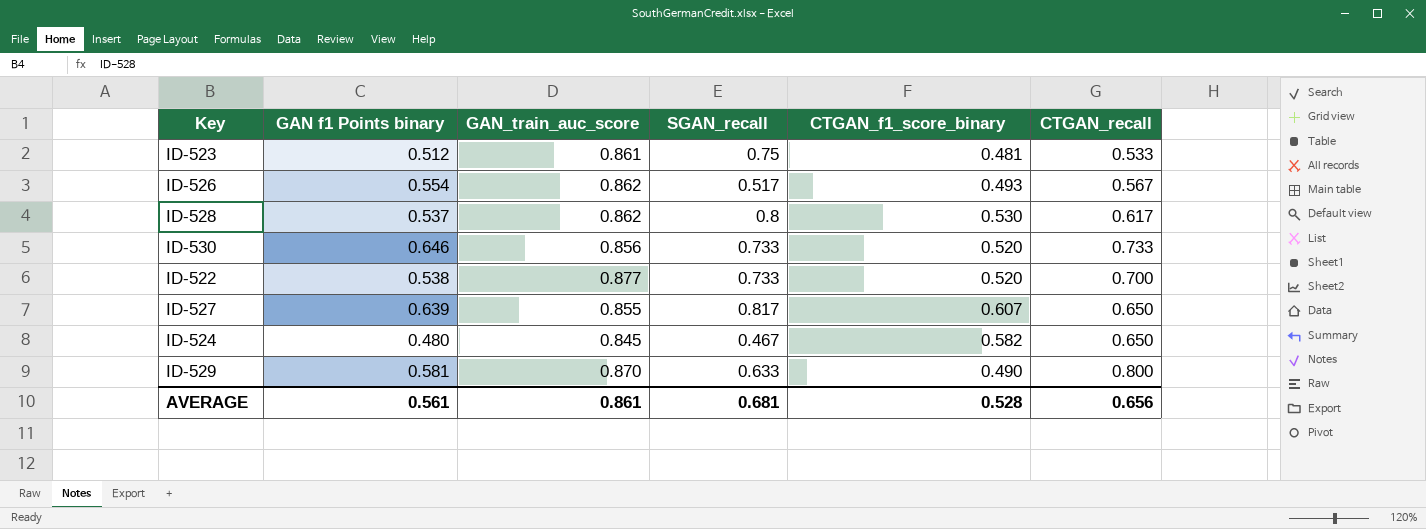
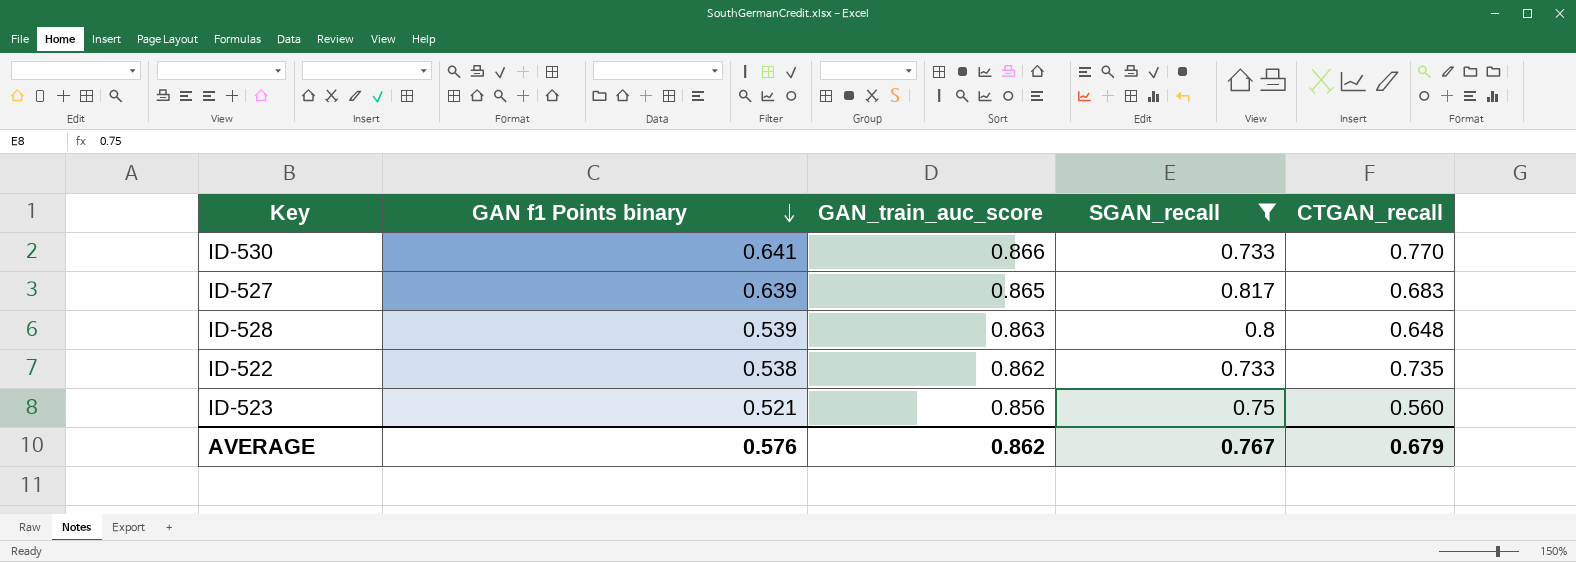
filter: none -> SGAN_recall >= 0.733
row order: none -> GAN f1 Points binary descending
column CTGAN_f1_score_binary | position: 5 -> none
ID-530 | GAN f1 Points binary: 0.646 -> 0.641
ID-530 | GAN_train_auc_score: 0.856 -> 0.866
ID-530 | CTGAN_recall: 0.733 -> 0.770
ID-527 | GAN_train_auc_score: 0.855 -> 0.865
ID-527 | CTGAN_recall: 0.650 -> 0.683
ID-528 | GAN f1 Points binary: 0.537 -> 0.539
ID-528 | GAN_train_auc_score: 0.862 -> 0.863
ID-528 | CTGAN_recall: 0.617 -> 0.648
ID-522 | GAN_train_auc_score: 0.877 -> 0.862
ID-522 | CTGAN_recall: 0.700 -> 0.735
ID-523 | GAN f1 Points binary: 0.512 -> 0.521
ID-523 | GAN_train_auc_score: 0.861 -> 0.856
ID-523 | CTGAN_recall: 0.533 -> 0.560
AVERAGE | GAN f1 Points binary: 0.561 -> 0.576
AVERAGE | GAN_train_auc_score: 0.861 -> 0.862
AVERAGE | SGAN_recall: 0.681 -> 0.767
AVERAGE | CTGAN_recall: 0.656 -> 0.679

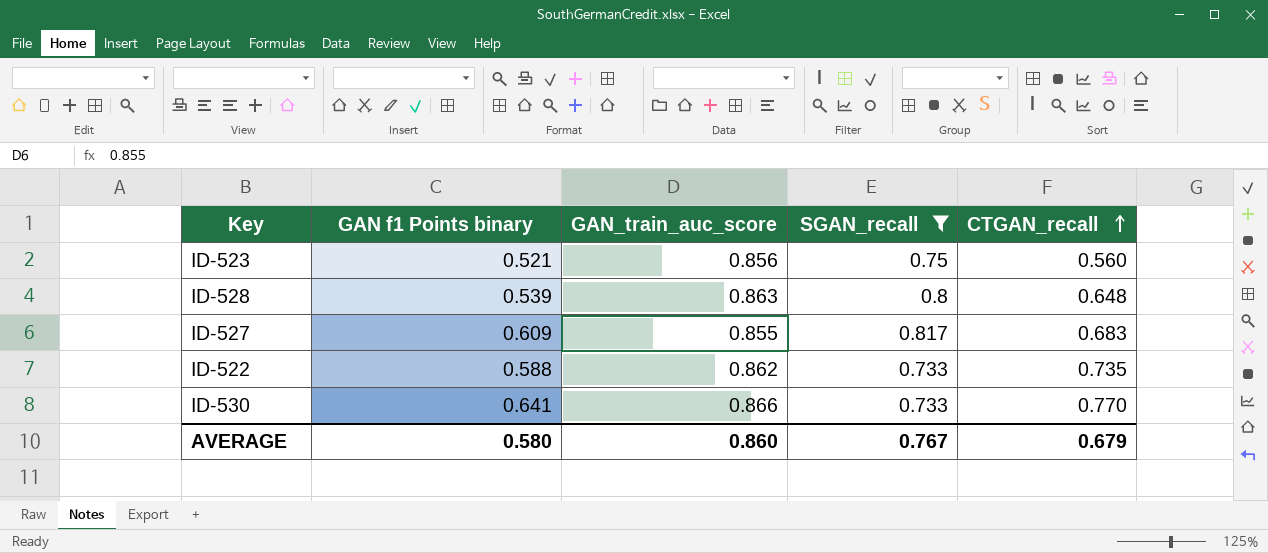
row order: GAN f1 Points binary descending -> CTGAN_recall ascending
ID-527 | GAN f1 Points binary: 0.639 -> 0.609
ID-527 | GAN_train_auc_score: 0.865 -> 0.855
ID-522 | GAN f1 Points binary: 0.538 -> 0.588
AVERAGE | GAN f1 Points binary: 0.576 -> 0.580
AVERAGE | GAN_train_auc_score: 0.862 -> 0.860

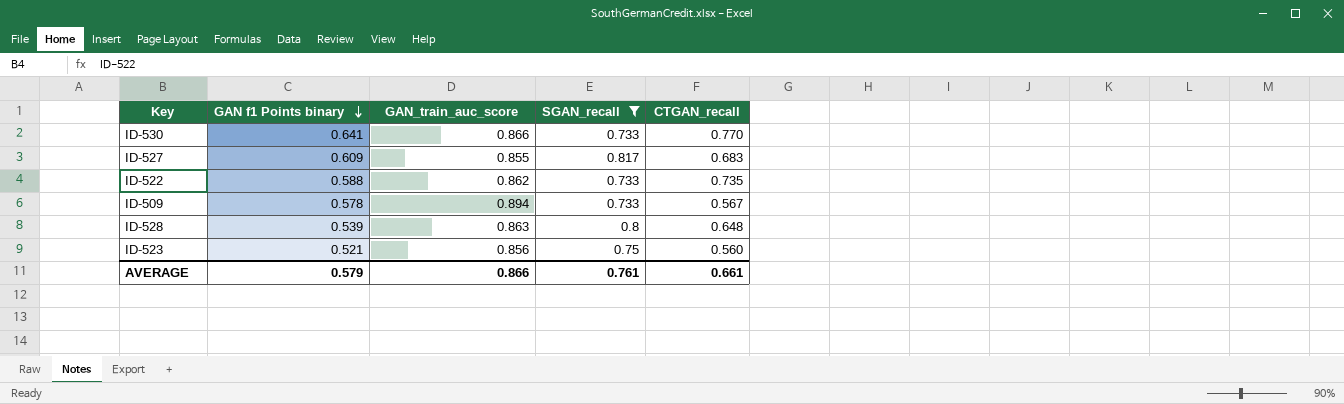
row order: CTGAN_recall ascending -> GAN f1 Points binary descending
row ID-509: none -> 0.578 | 0.894 | 0.733 | 0.567
AVERAGE | GAN f1 Points binary: 0.580 -> 0.579
AVERAGE | GAN_train_auc_score: 0.860 -> 0.866
AVERAGE | SGAN_recall: 0.767 -> 0.761
AVERAGE | CTGAN_recall: 0.679 -> 0.661

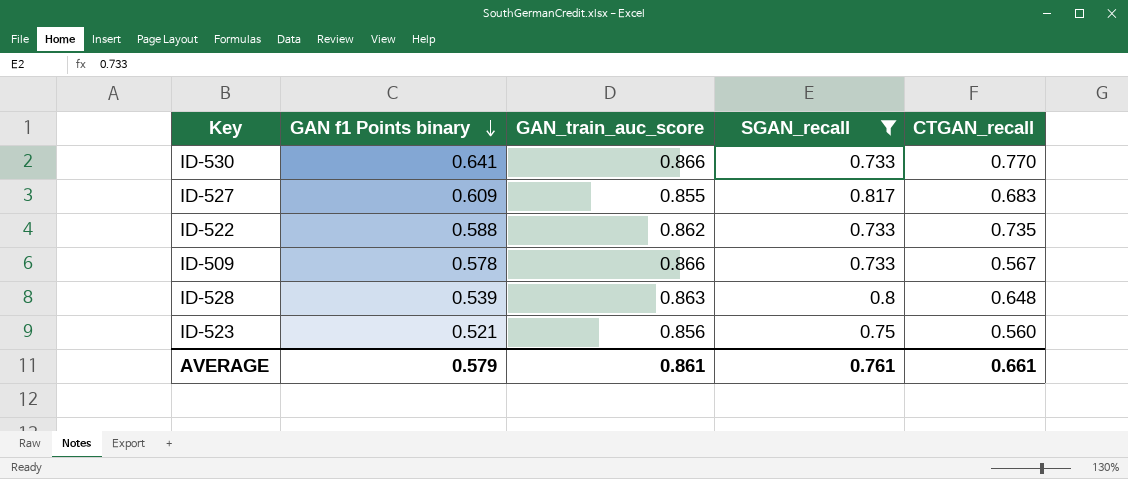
ID-509 | GAN_train_auc_score: 0.894 -> 0.866
AVERAGE | GAN_train_auc_score: 0.866 -> 0.861

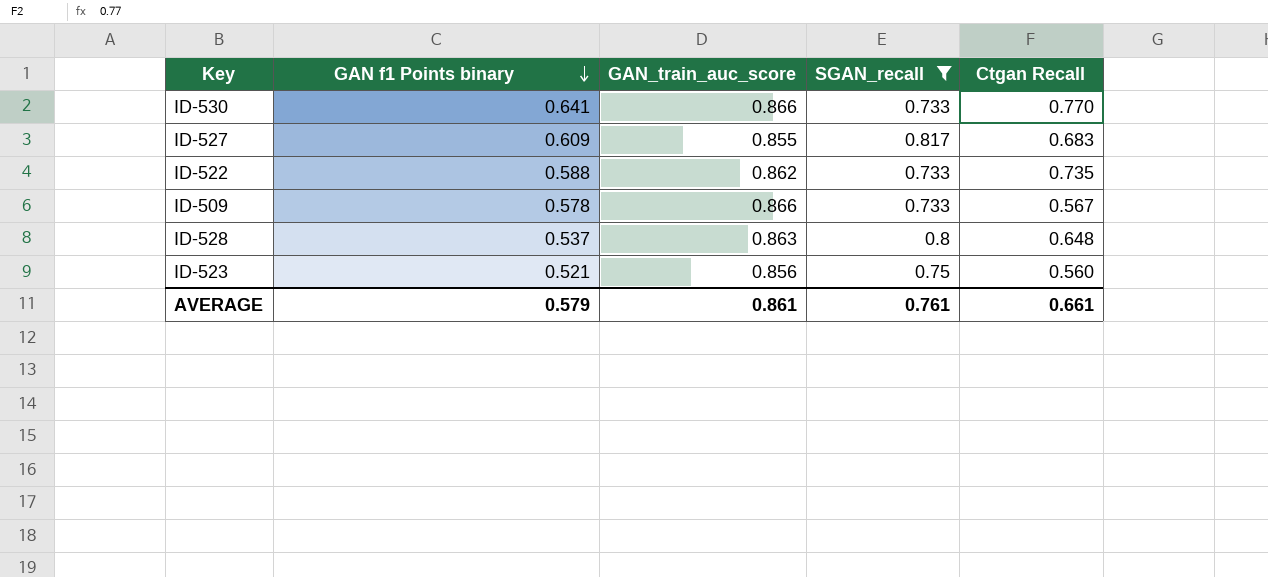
column name: CTGAN_recall -> Ctgan Recall
ID-528 | GAN f1 Points binary: 0.539 -> 0.537

